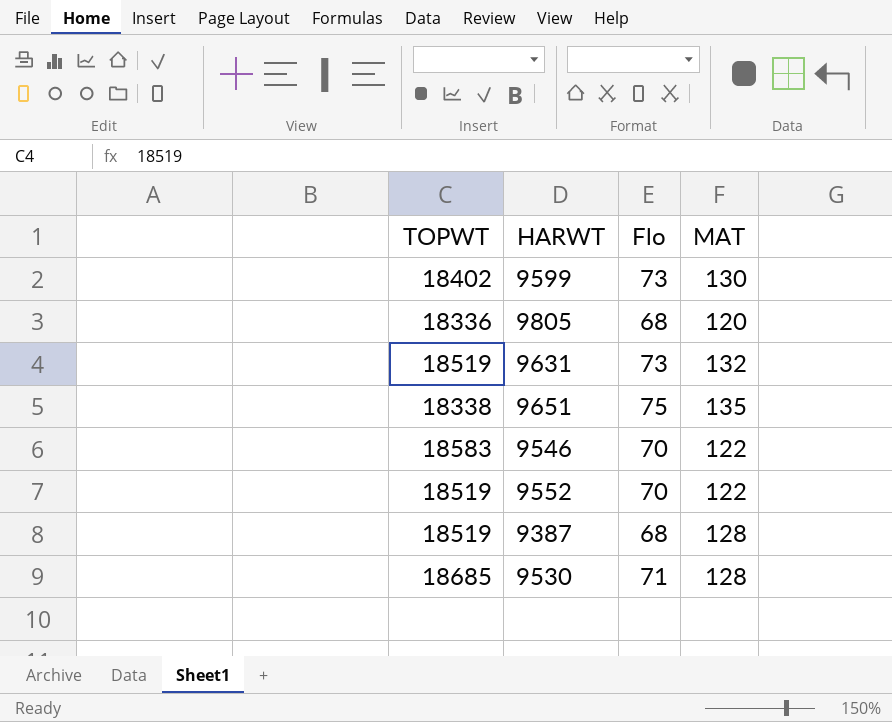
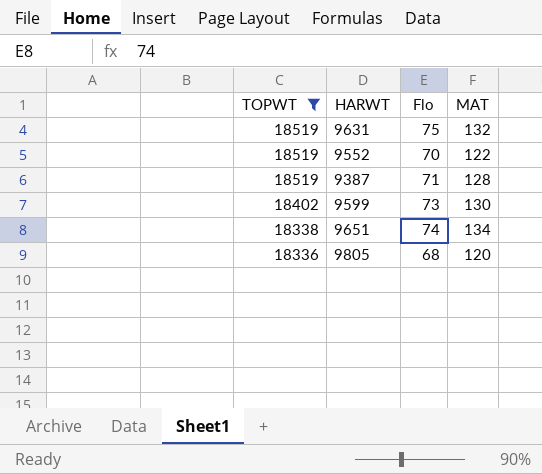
filter: none -> TOPWT <= 18519
row order: none -> TOPWT descending
9631 | Flo: 73 -> 75
9387 | Flo: 68 -> 71
9651 | Flo: 75 -> 74
9651 | MAT: 135 -> 134

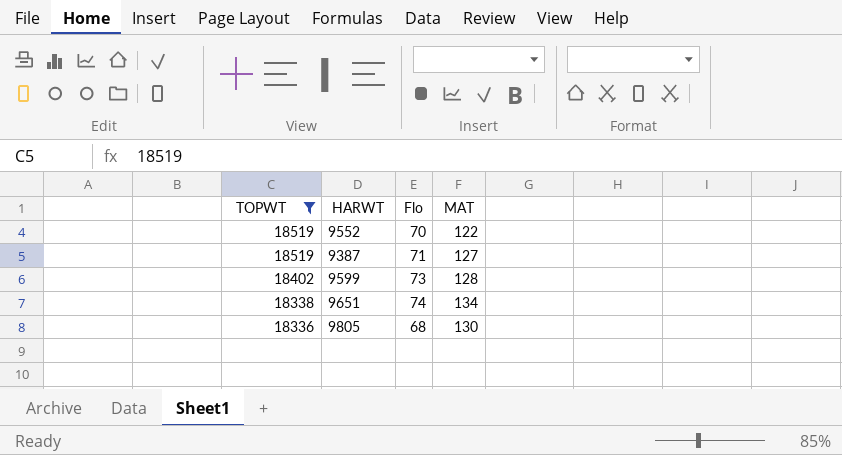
row 9631: 18519 | 75 | 132 -> none
9387 | MAT: 128 -> 127
9599 | MAT: 130 -> 128
9805 | MAT: 120 -> 130

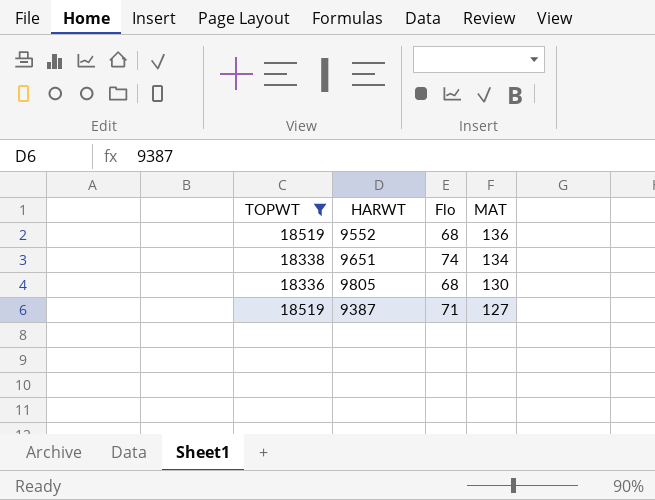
row order: TOPWT descending -> MAT descending
row 9599: 18402 | 73 | 128 -> none
9552 | Flo: 70 -> 68
9552 | MAT: 122 -> 136

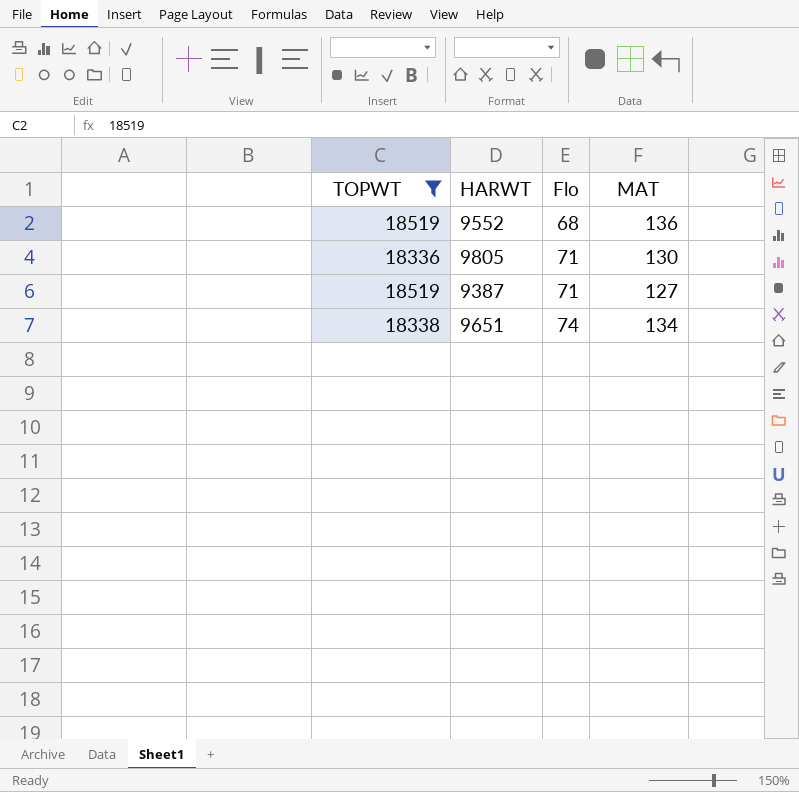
row order: MAT descending -> Flo ascending
9805 | Flo: 68 -> 71

